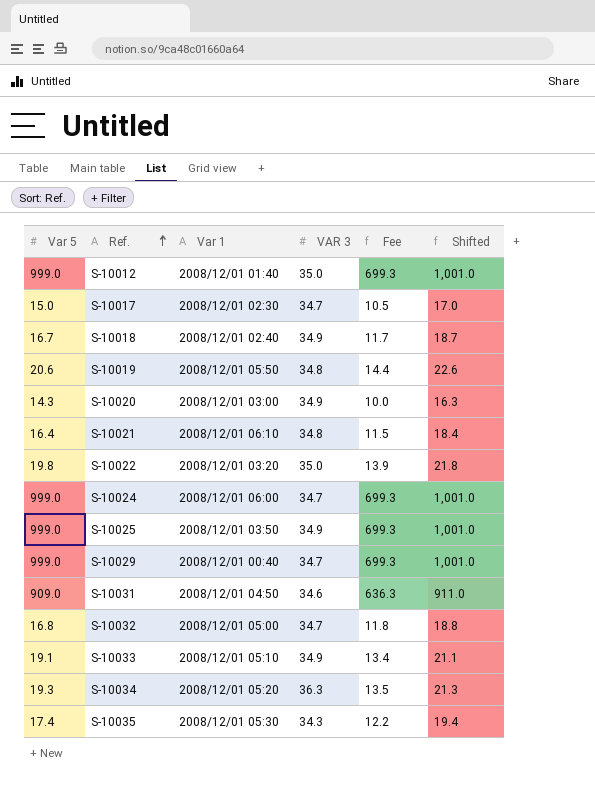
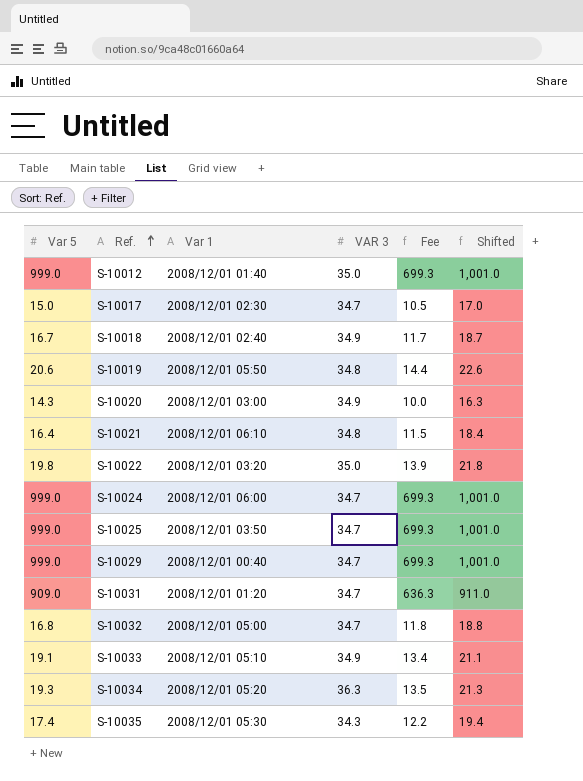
S-10025 | VAR 3: 34.9 -> 34.7
S-10031 | Var 1: 2008/12/01 04:50 -> 2008/12/01 01:20
S-10031 | VAR 3: 34.6 -> 34.7

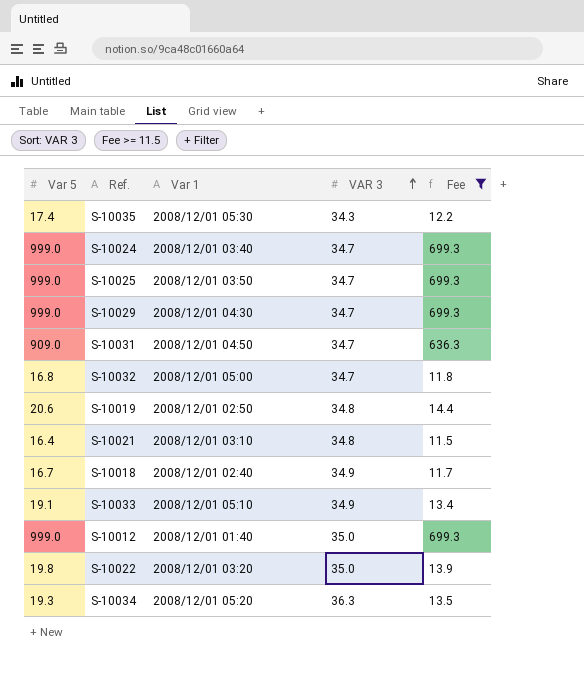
filter: none -> Fee >= 11.5
row order: Ref. ascending -> VAR 3 ascending
column Shifted | formula: [Var 5] + 2 -> none
S-10024 | Var 1: 2008/12/01 06:00 -> 2008/12/01 03:40
S-10029 | Var 1: 2008/12/01 00:40 -> 2008/12/01 04:30
S-10031 | Var 1: 2008/12/01 01:20 -> 2008/12/01 04:50
S-10019 | Var 1: 2008/12/01 05:50 -> 2008/12/01 02:50
S-10021 | Var 1: 2008/12/01 06:10 -> 2008/12/01 03:10

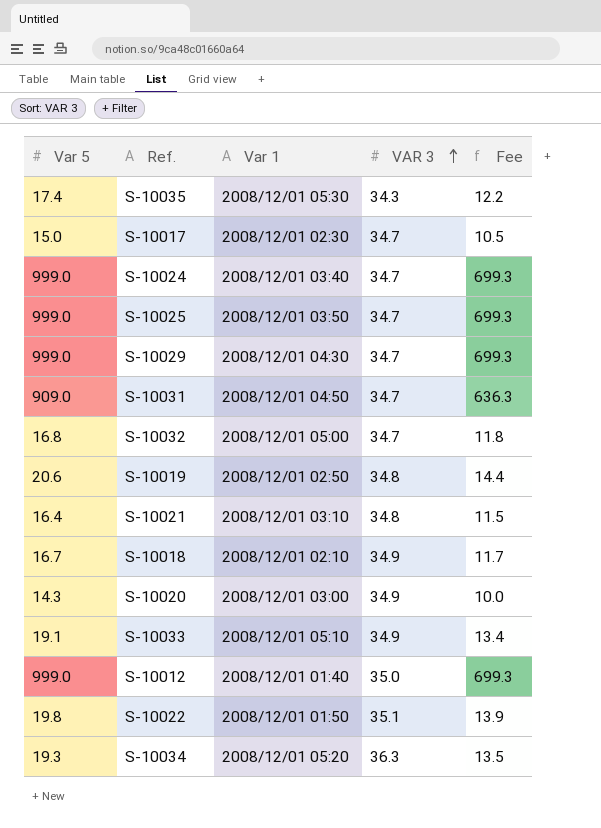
filter: Fee >= 11.5 -> none
S-10018 | Var 1: 2008/12/01 02:40 -> 2008/12/01 02:10
S-10022 | Var 1: 2008/12/01 03:20 -> 2008/12/01 01:50
S-10022 | VAR 3: 35.0 -> 35.1

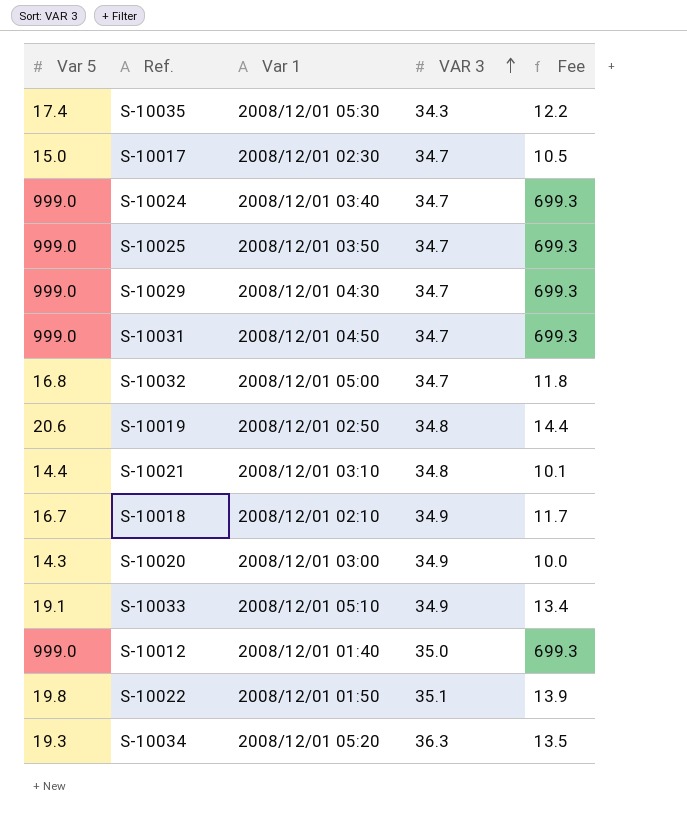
S-10031 | Var 5: 909.0 -> 999.0
S-10031 | Fee: 636.3 -> 699.3
S-10021 | Var 5: 16.4 -> 14.4
S-10021 | Fee: 11.5 -> 10.1

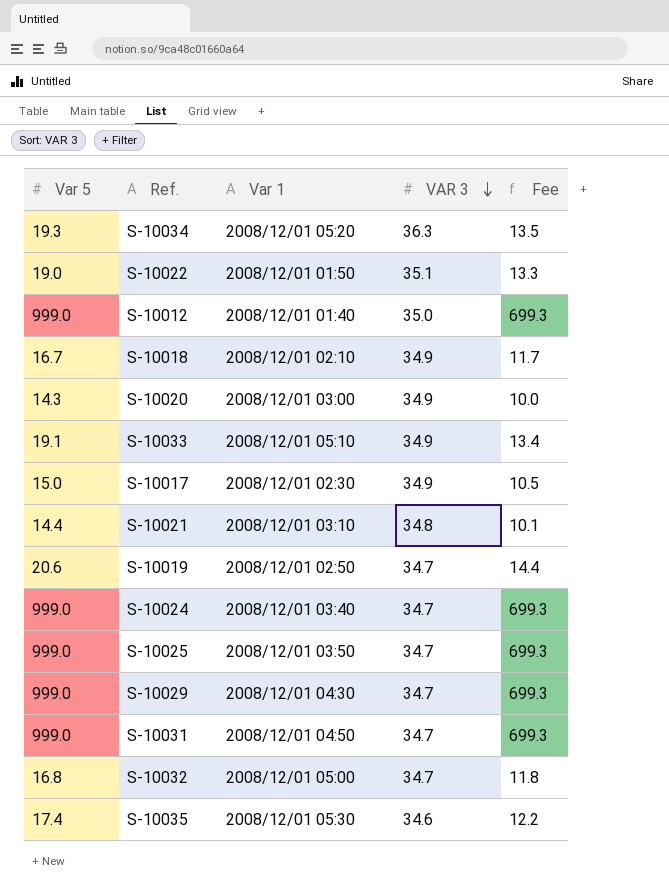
row order: VAR 3 ascending -> VAR 3 descending
S-10022 | Var 5: 19.8 -> 19.0
S-10022 | Fee: 13.9 -> 13.3
S-10017 | VAR 3: 34.7 -> 34.9
S-10019 | VAR 3: 34.8 -> 34.7
S-10035 | VAR 3: 34.3 -> 34.6

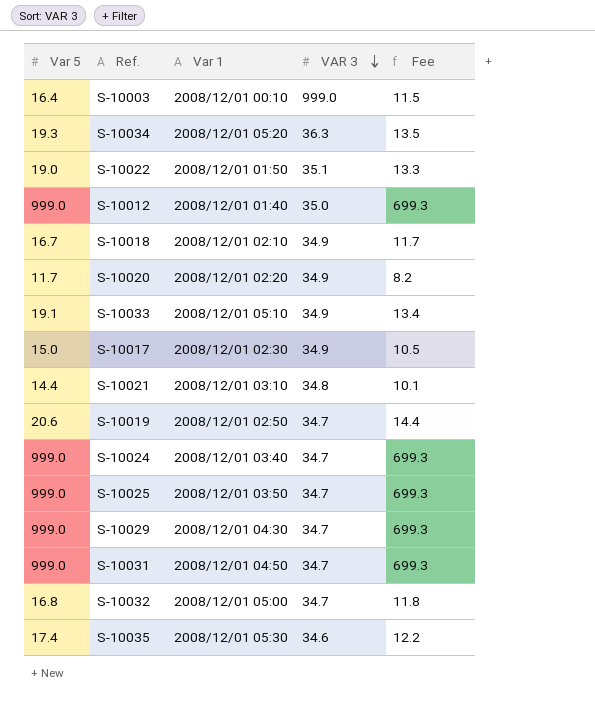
row S-10003: none -> 16.4 | 2008/12/01 00:10 | 999.0 | 11.5
S-10020 | Var 5: 14.3 -> 11.7
S-10020 | Var 1: 2008/12/01 03:00 -> 2008/12/01 02:20
S-10020 | Fee: 10.0 -> 8.2

